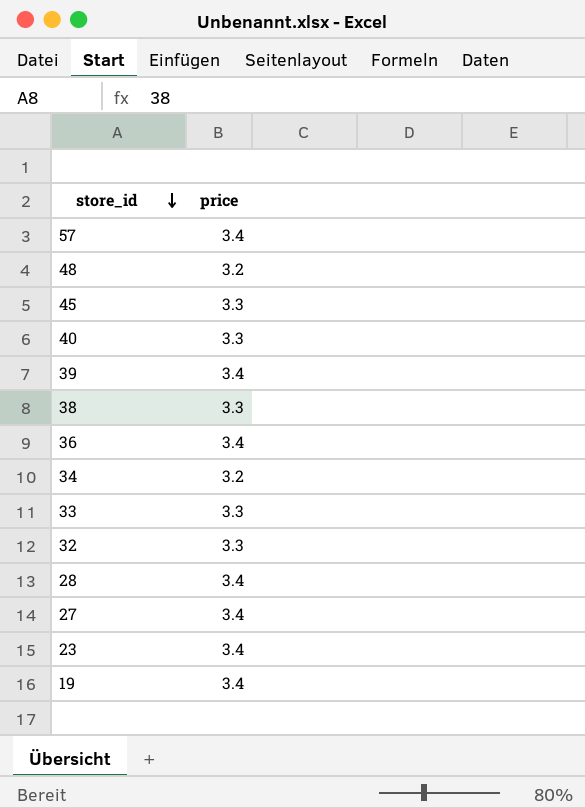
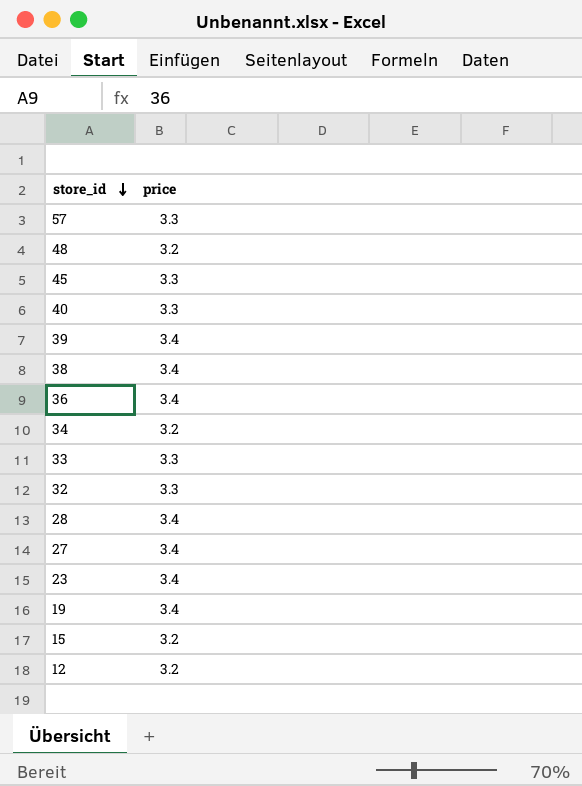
57 | price: 3.4 -> 3.3
38 | price: 3.3 -> 3.4
row 15: none -> 3.2
row 12: none -> 3.2

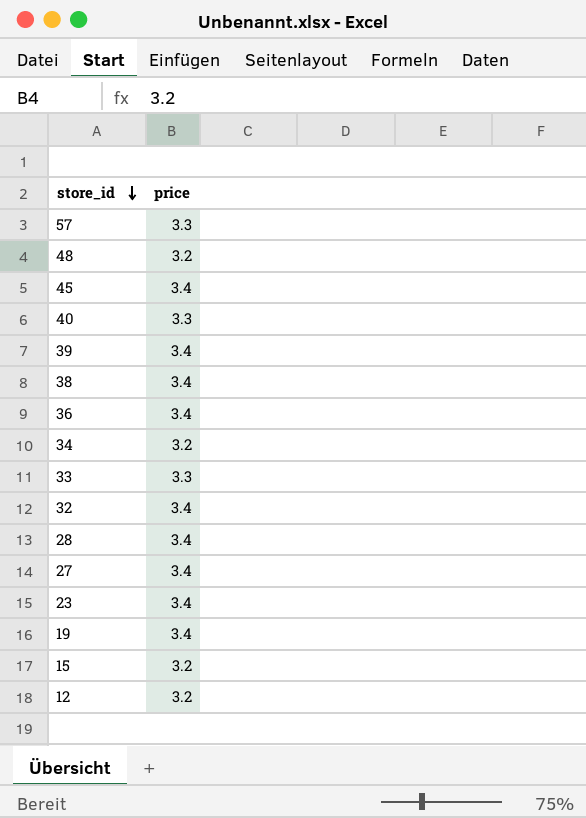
45 | price: 3.3 -> 3.4
32 | price: 3.3 -> 3.4

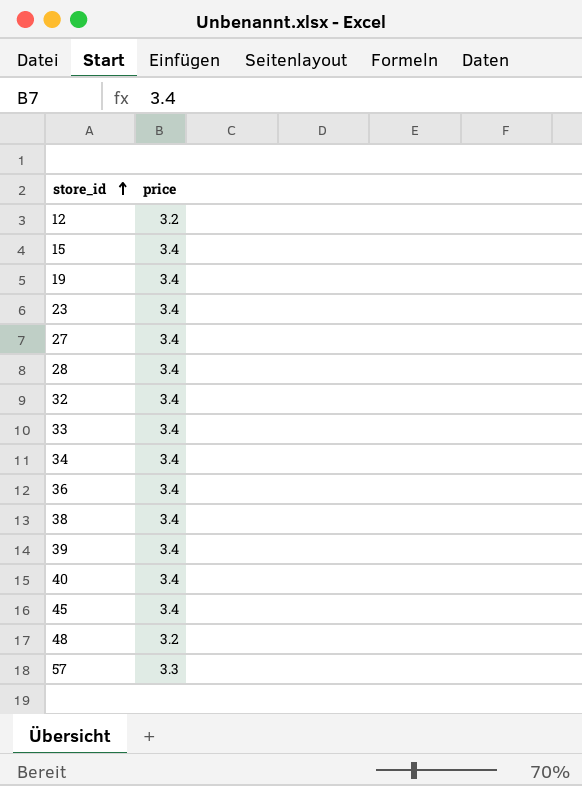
row order: store_id descending -> store_id ascending
15 | price: 3.2 -> 3.4
33 | price: 3.3 -> 3.4
34 | price: 3.2 -> 3.4
40 | price: 3.3 -> 3.4

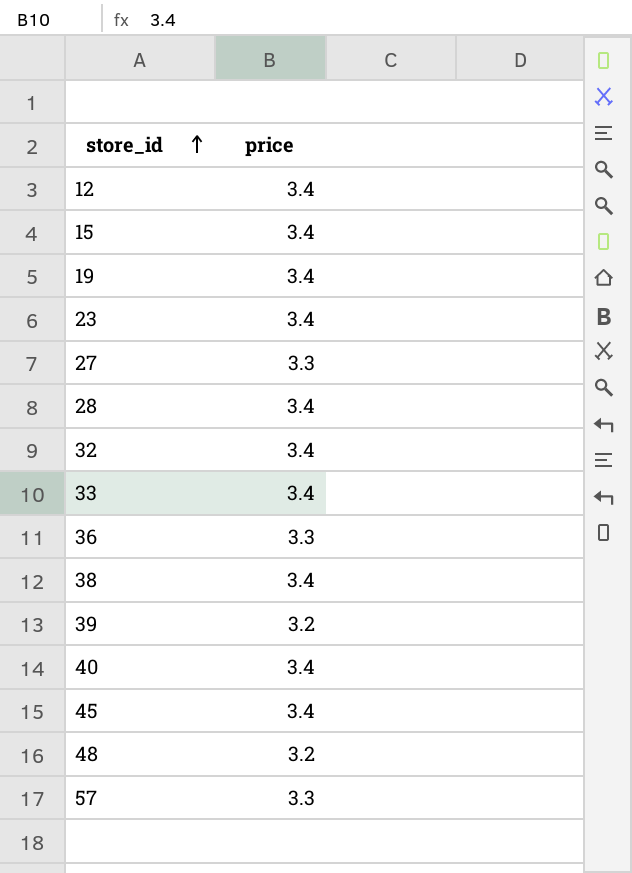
row 34: 3.4 -> none
12 | price: 3.2 -> 3.4
27 | price: 3.4 -> 3.3
36 | price: 3.4 -> 3.3
39 | price: 3.4 -> 3.2

